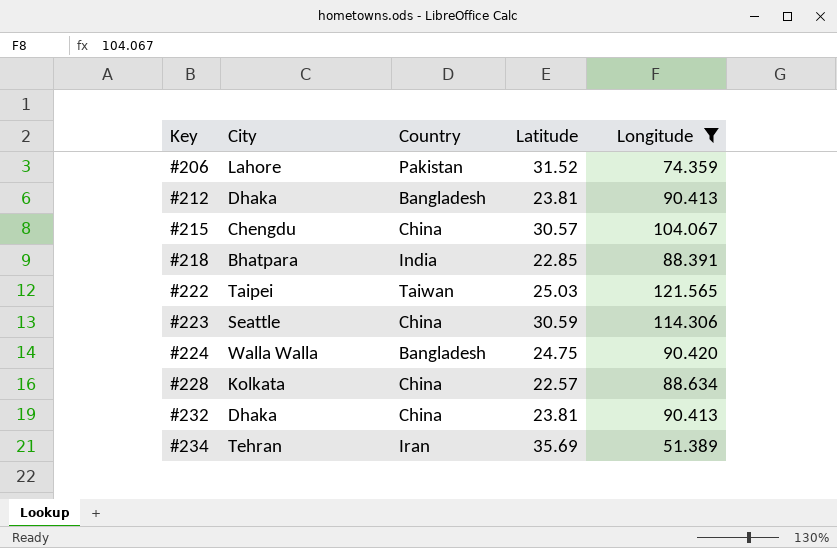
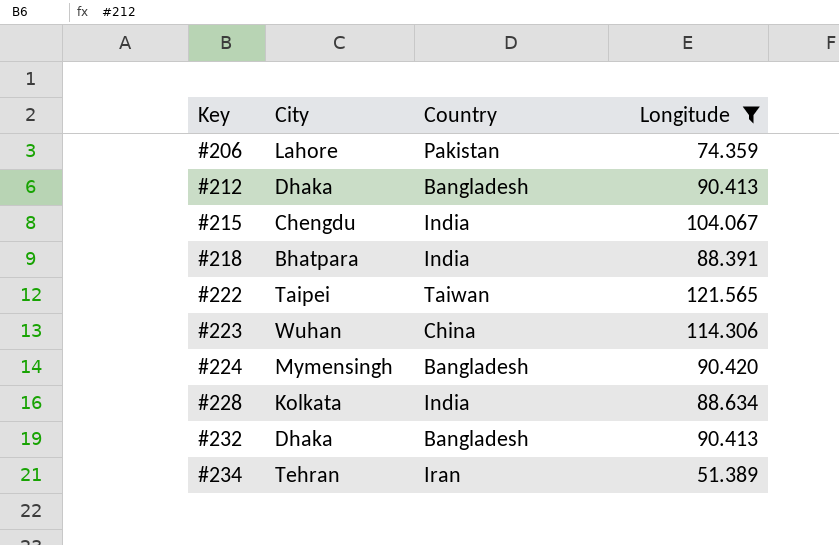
column Latitude | position: 4 -> none
#215 | Country: China -> India
#223 | City: Seattle -> Wuhan
#224 | City: Walla Walla -> Mymensingh
#228 | Country: China -> India
#232 | Country: China -> Bangladesh

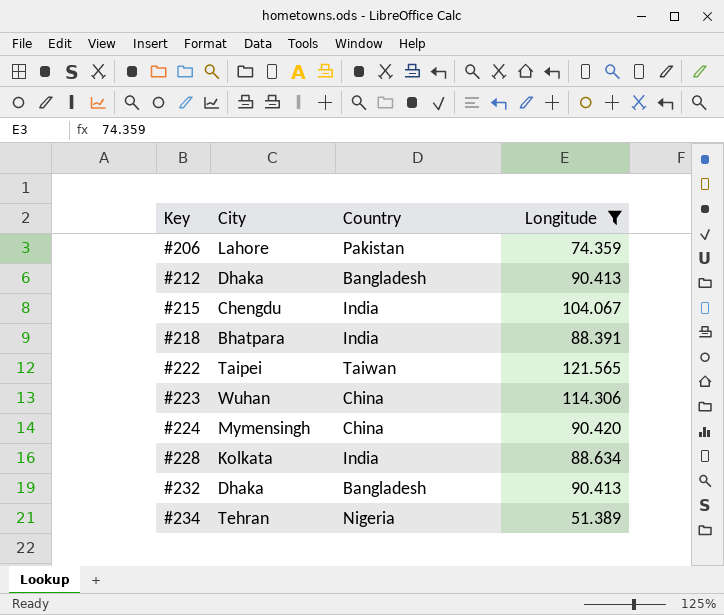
#224 | Country: Bangladesh -> China
#234 | Country: Iran -> Nigeria

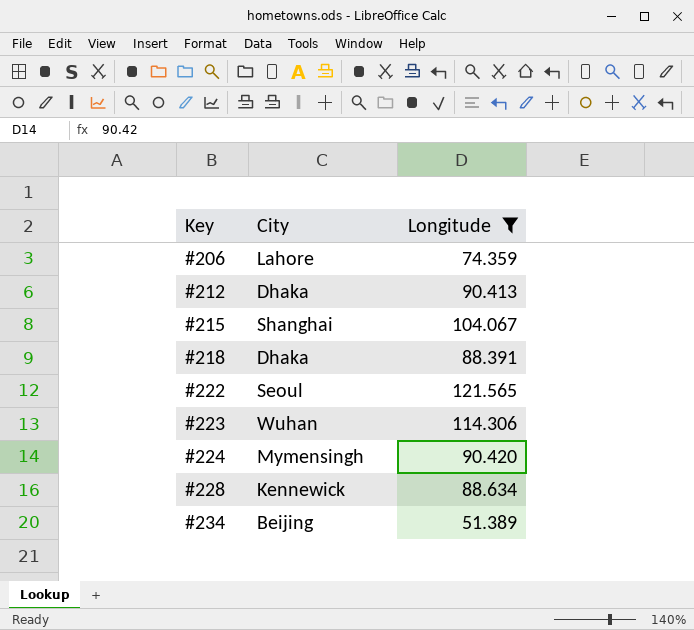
column Country | position: 3 -> none
row #232: Dhaka | Bangladesh | 90.413 -> none
#215 | City: Chengdu -> Shanghai
#218 | City: Bhatpara -> Dhaka
#222 | City: Taipei -> Seoul
#228 | City: Kolkata -> Kennewick
#234 | City: Tehran -> Beijing

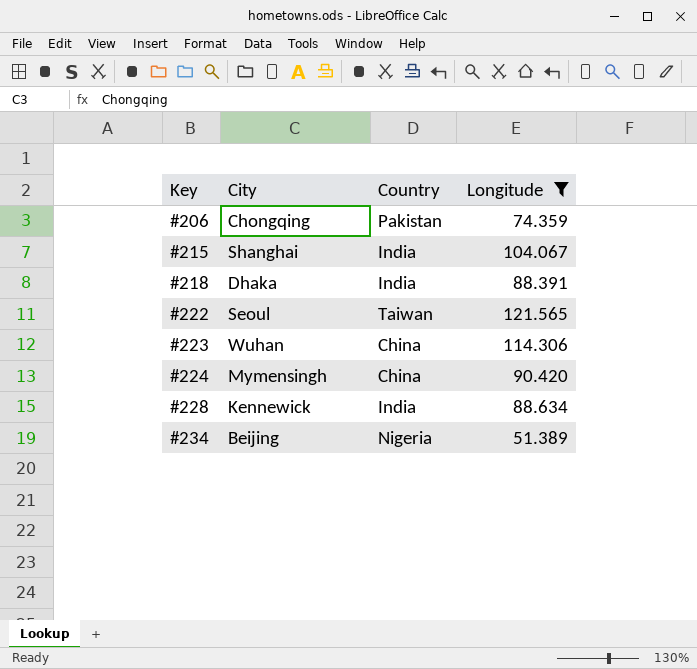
column Country | position: none -> 3
row #212: Dhaka | 90.413 -> none
#206 | City: Lahore -> Chongqing

